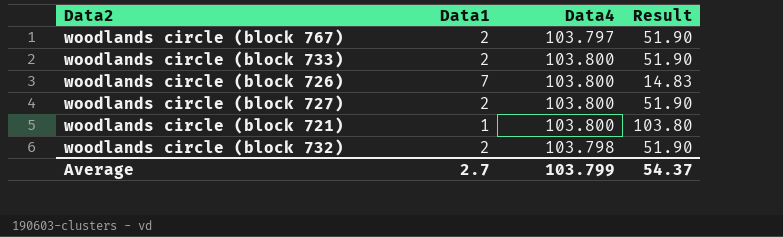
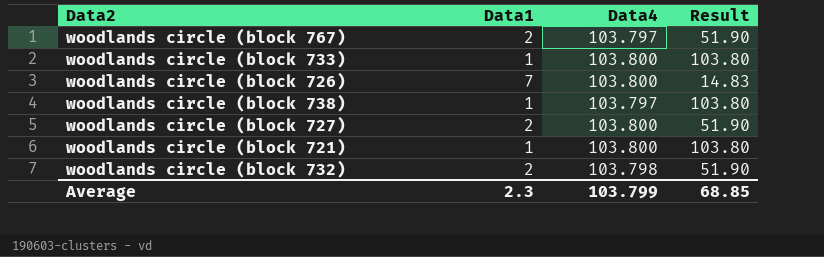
woodlands circle (block 733) | Data1: 2 -> 1
woodlands circle (block 733) | Result: 51.90 -> 103.80
row woodlands circle (block 738): none -> 1 | 103.797 | 103.80
Average | Data1: 2.7 -> 2.3
Average | Result: 54.37 -> 68.85

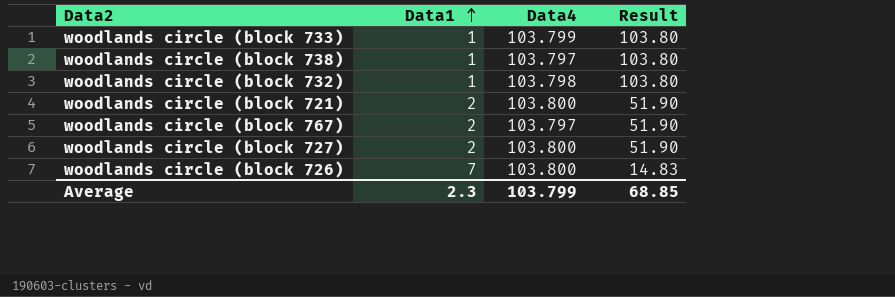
row order: none -> Data1 ascending
woodlands circle (block 733) | Data4: 103.800 -> 103.799
woodlands circle (block 732) | Data1: 2 -> 1
woodlands circle (block 732) | Result: 51.90 -> 103.80
woodlands circle (block 721) | Data1: 1 -> 2
woodlands circle (block 721) | Result: 103.80 -> 51.90

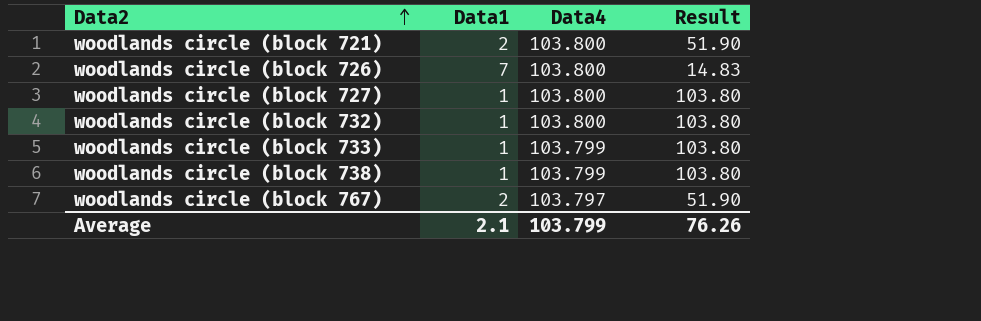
row order: Data1 ascending -> Data2 ascending
woodlands circle (block 727) | Data1: 2 -> 1
woodlands circle (block 727) | Result: 51.90 -> 103.80
woodlands circle (block 732) | Data4: 103.798 -> 103.800
woodlands circle (block 738) | Data4: 103.797 -> 103.799
Average | Data1: 2.3 -> 2.1
Average | Result: 68.85 -> 76.26

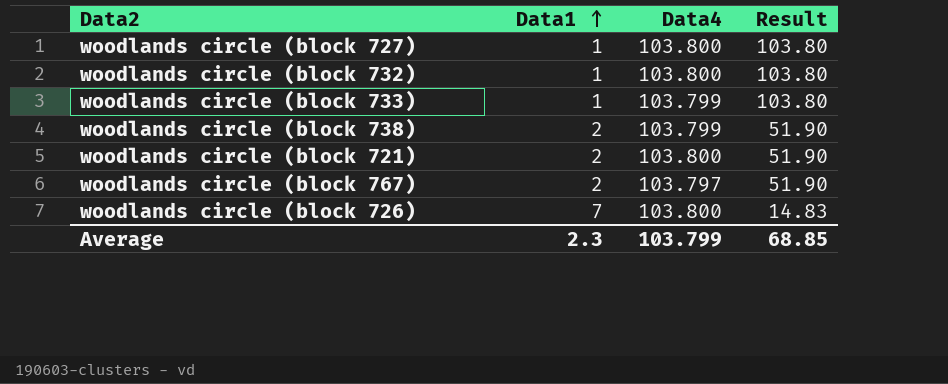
row order: Data2 ascending -> Data1 ascending
woodlands circle (block 738) | Data1: 1 -> 2
woodlands circle (block 738) | Result: 103.80 -> 51.90
Average | Data1: 2.1 -> 2.3
Average | Result: 76.26 -> 68.85

